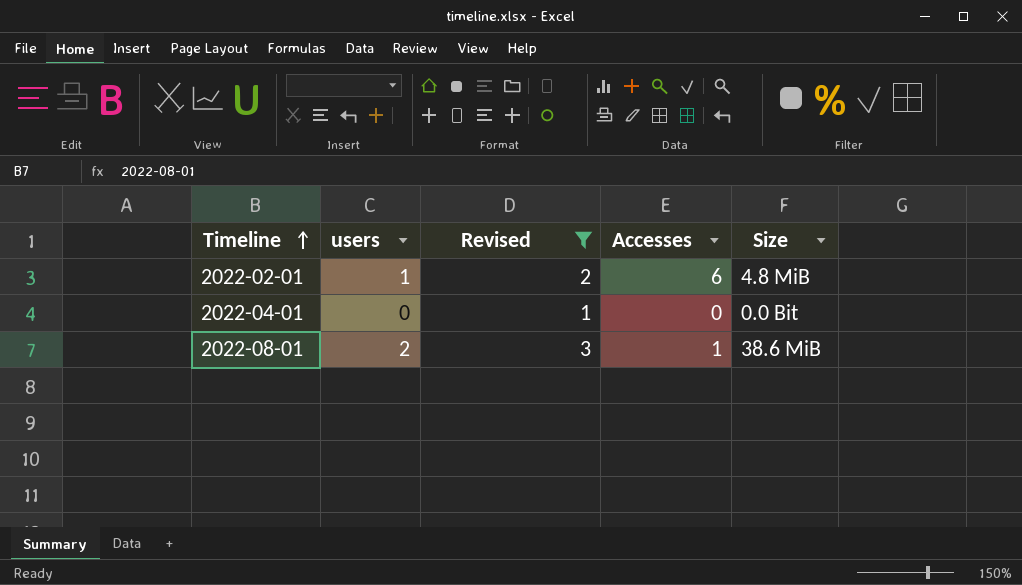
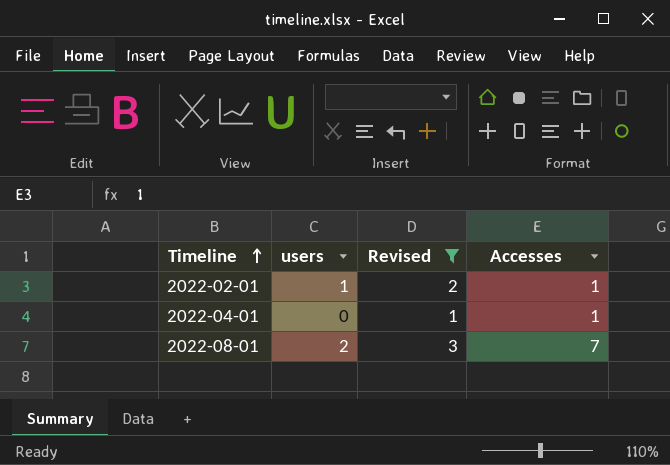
column Size | position: 5 -> none
2022-02-01 | Accesses: 6 -> 1
2022-04-01 | Accesses: 0 -> 1
2022-08-01 | Accesses: 1 -> 7

